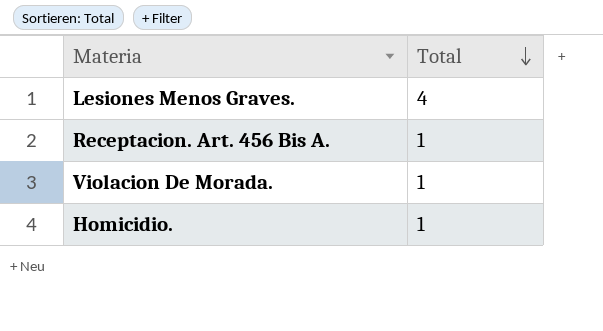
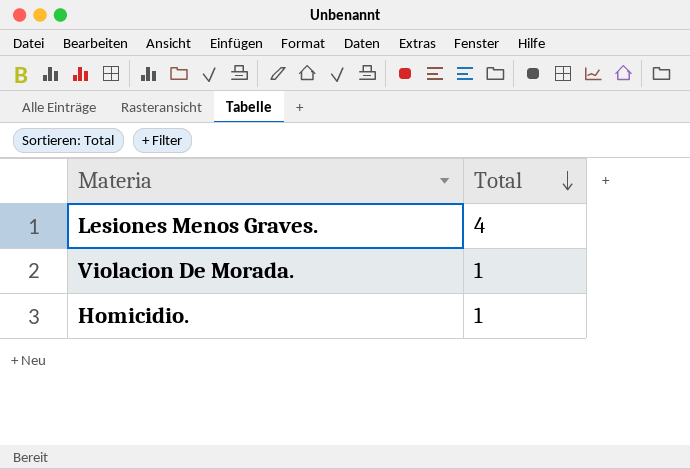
row Receptacion. Art. 456 Bis A.: 1 -> none

